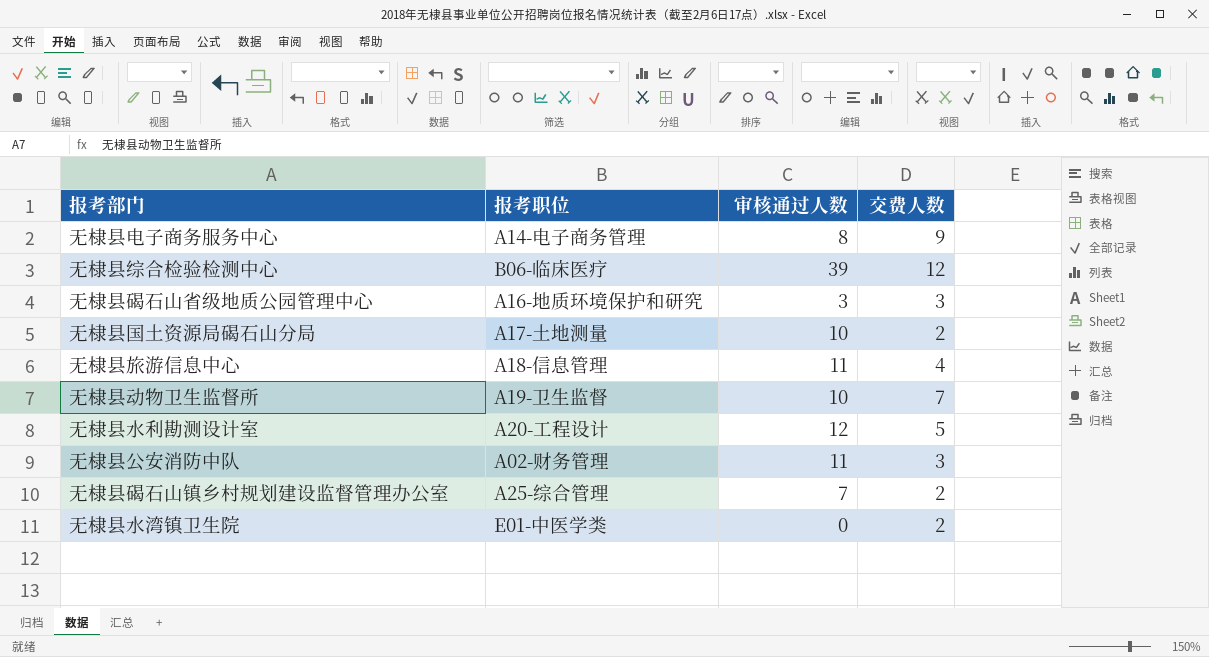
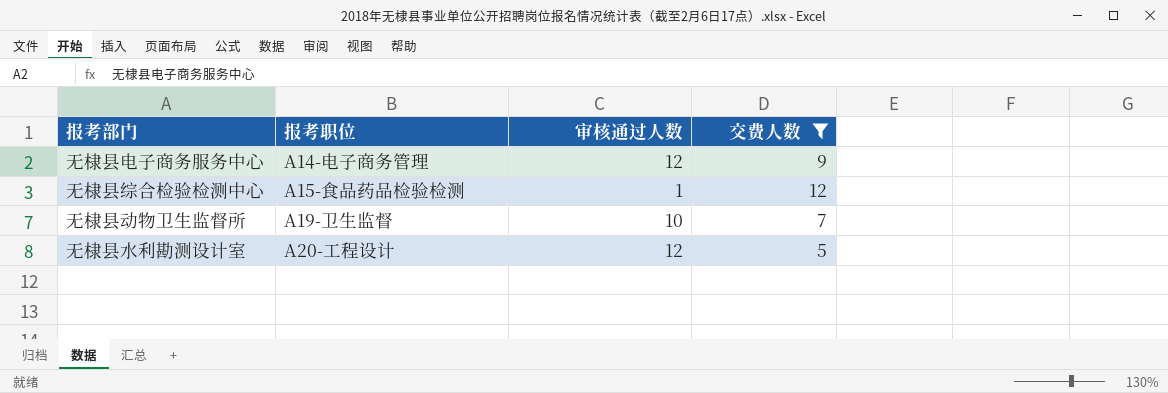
filter: none -> 交费人数 >= 5
无棣县电子商务服务中心 | 审核通过人数: 8 -> 12
无棣县综合检验检测中心 | 报考职位: B06-临床医疗 -> A15-食品药品检验检测
无棣县综合检验检测中心 | 审核通过人数: 39 -> 1

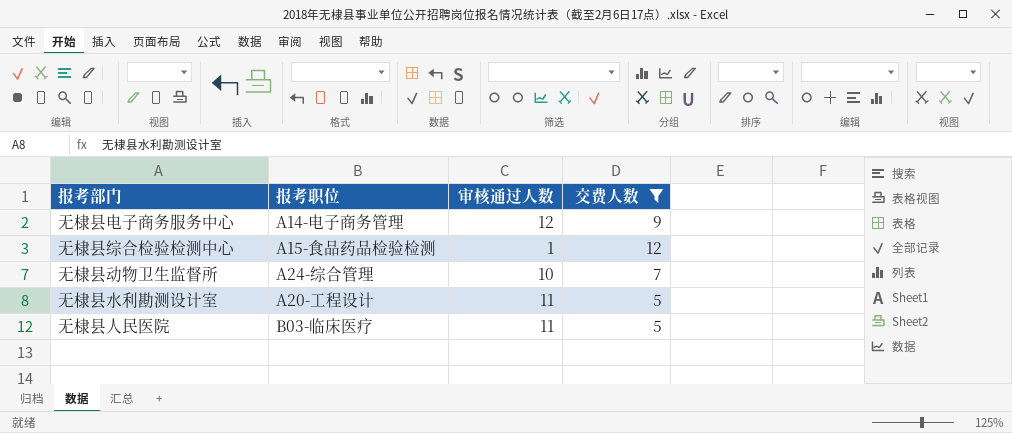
无棣县动物卫生监督所 | 报考职位: A19-卫生监督 -> A24-综合管理
无棣县水利勘测设计室 | 审核通过人数: 12 -> 11
row 无棣县人民医院: none -> B03-临床医疗 | 11 | 5

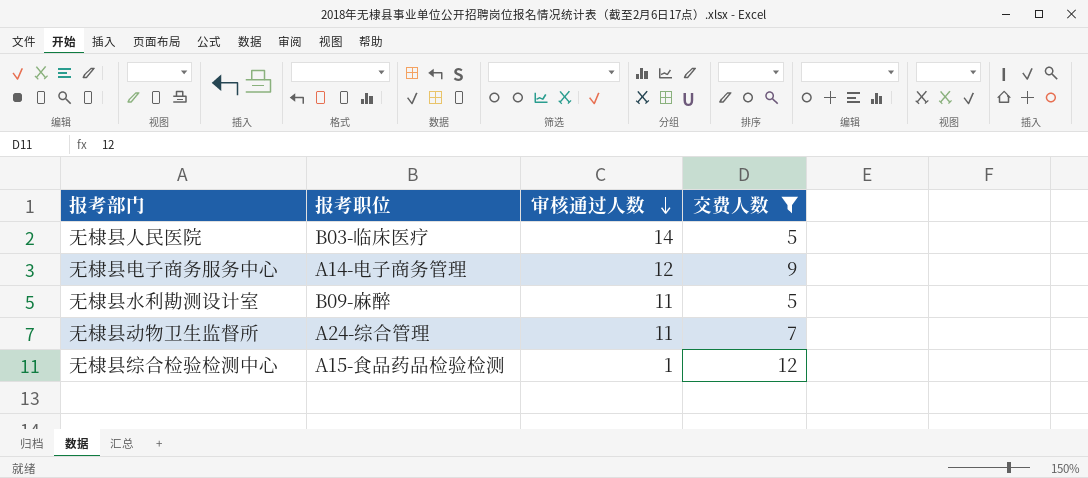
row order: none -> 审核通过人数 descending
无棣县人民医院 | 审核通过人数: 11 -> 14
无棣县水利勘测设计室 | 报考职位: A20-工程设计 -> B09-麻醉
无棣县动物卫生监督所 | 审核通过人数: 10 -> 11

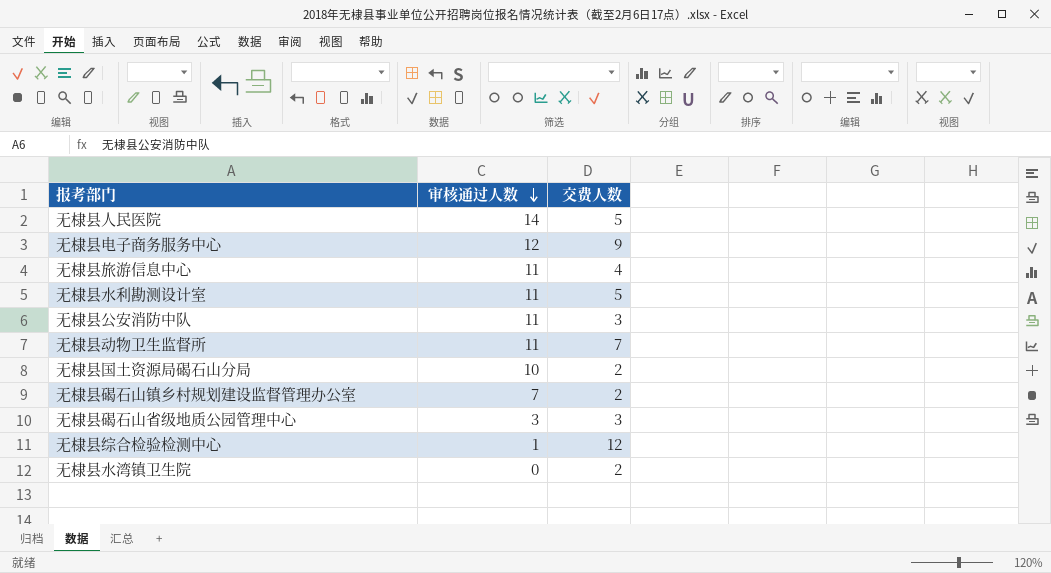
filter: 交费人数 >= 5 -> none
column 报考职位 | position: 2 -> none

